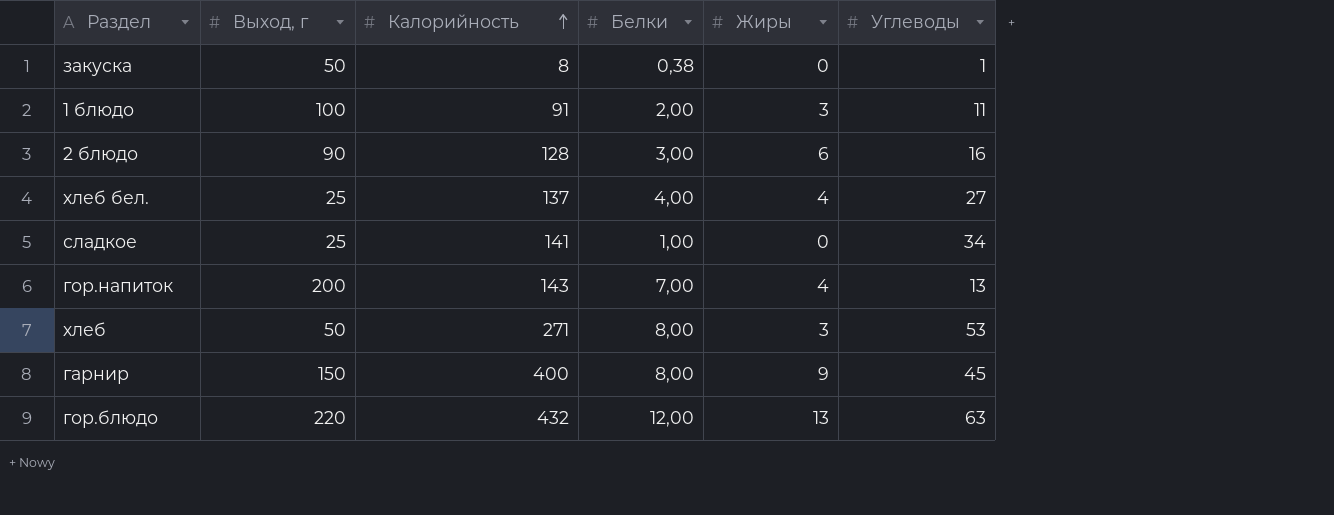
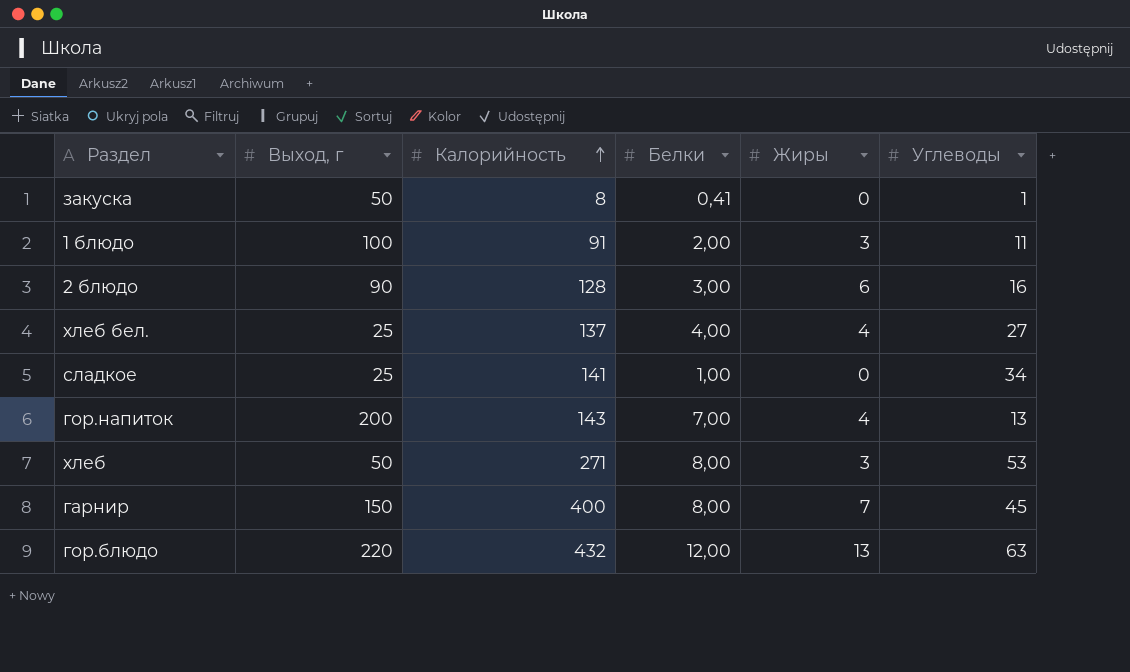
закуска | Белки: 0,38 -> 0,41
гарнир | Жиры: 9 -> 7

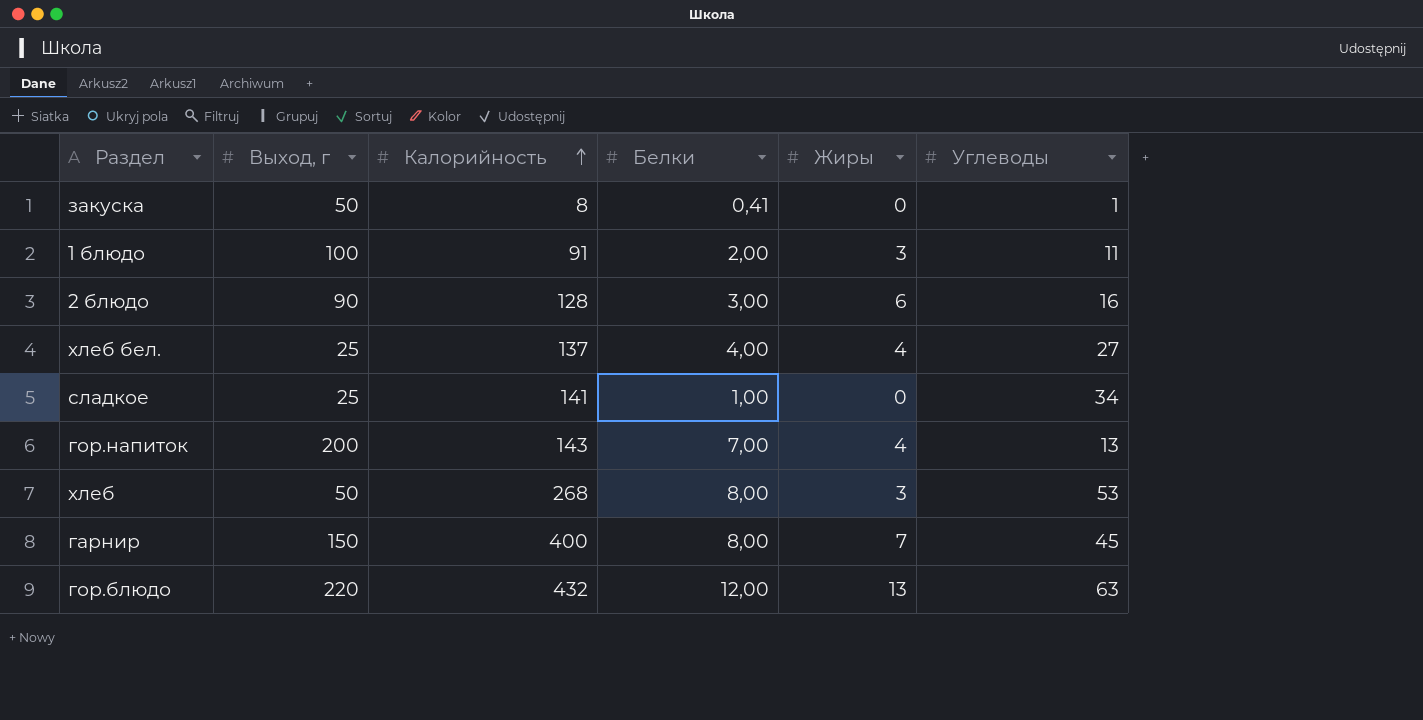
хлеб | Калорийность: 271 -> 268

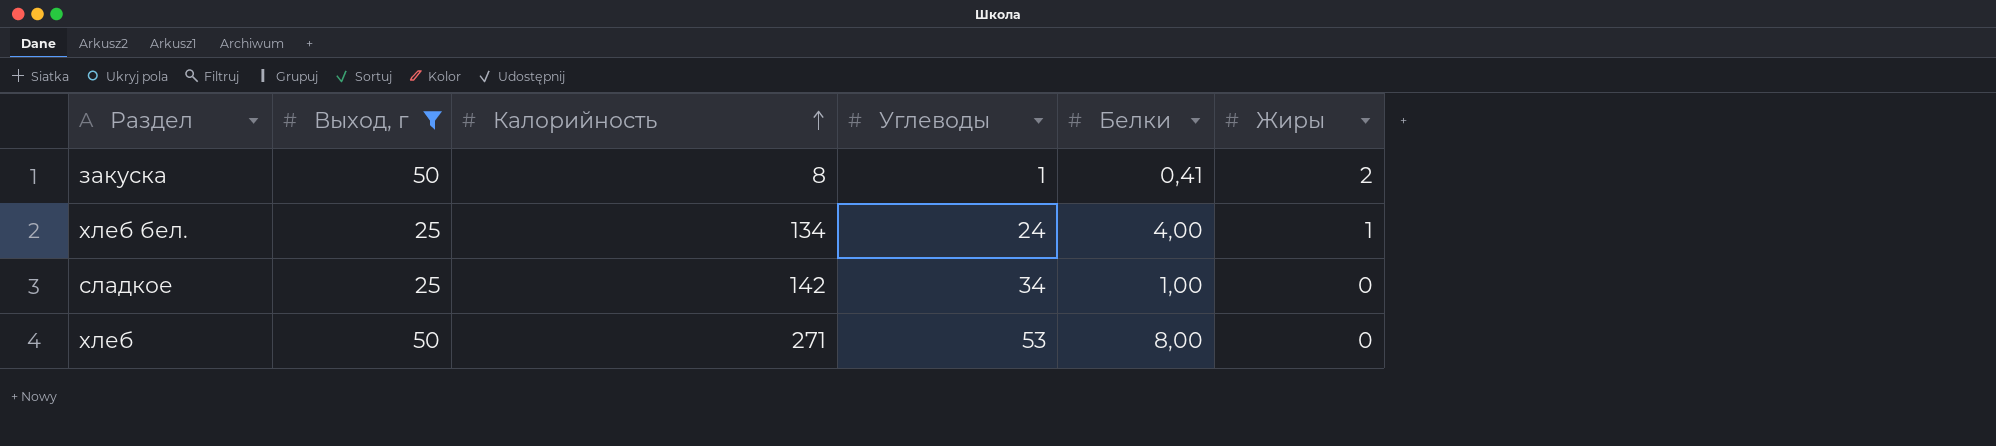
filter: none -> Выход, г <= 50
column Углеводы | position: 6 -> 4
закуска | Жиры: 0 -> 2
хлеб бел. | Калорийность: 137 -> 134
хлеб бел. | Углеводы: 27 -> 24
хлеб бел. | Жиры: 4 -> 1
сладкое | Калорийность: 141 -> 142
хлеб | Калорийность: 268 -> 271
хлеб | Жиры: 3 -> 0

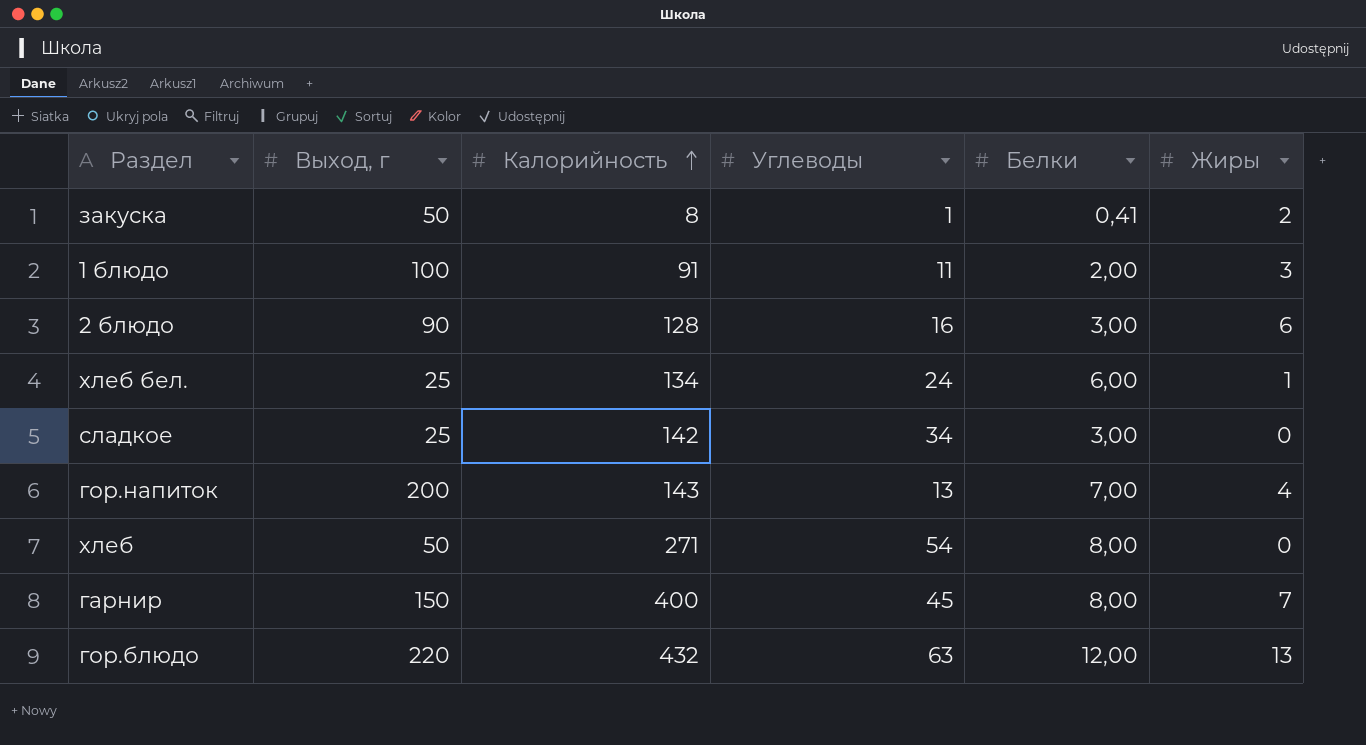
filter: Выход, г <= 50 -> none
хлеб бел. | Белки: 4,00 -> 6,00
сладкое | Белки: 1,00 -> 3,00
хлеб | Углеводы: 53 -> 54

